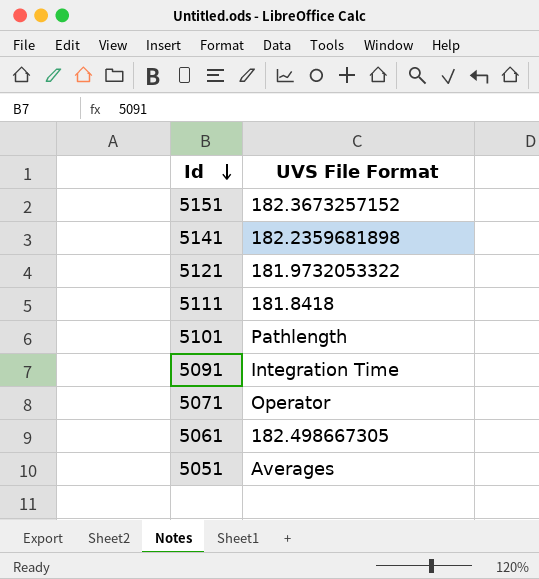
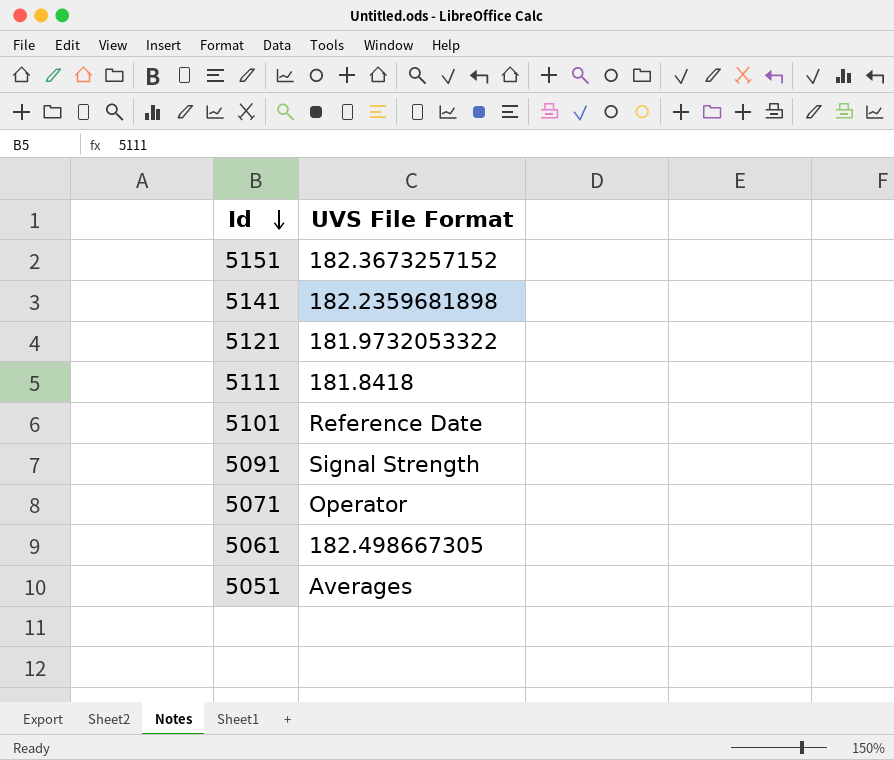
5101 | UVS File Format: Pathlength -> Reference Date
5091 | UVS File Format: Integration Time -> Signal Strength

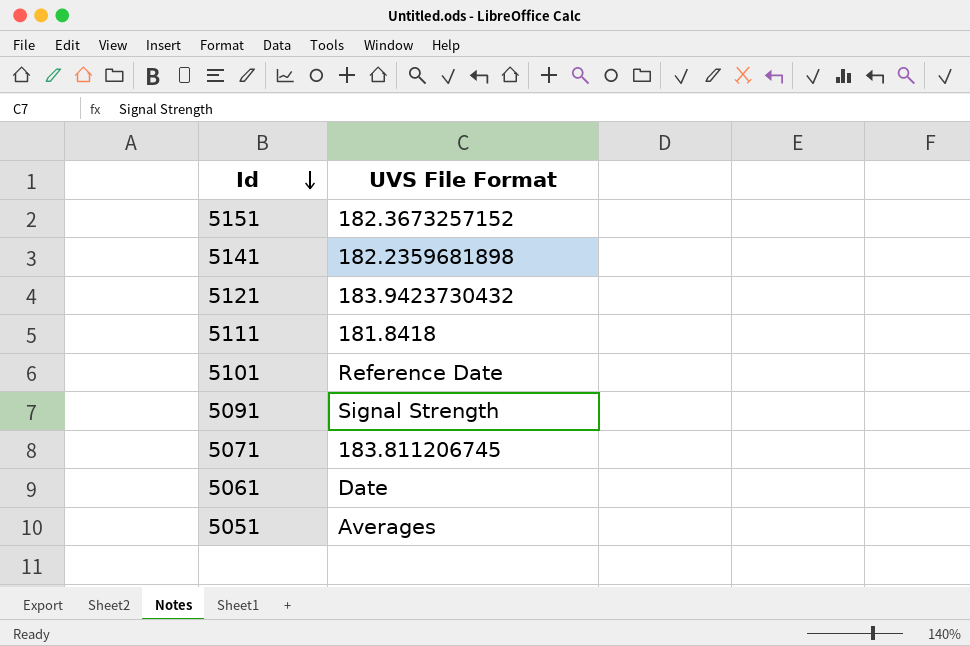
5121 | UVS File Format: 181.9732053322 -> 183.9423730432
5071 | UVS File Format: Operator -> 183.811206745
5061 | UVS File Format: 182.498667305 -> Date

